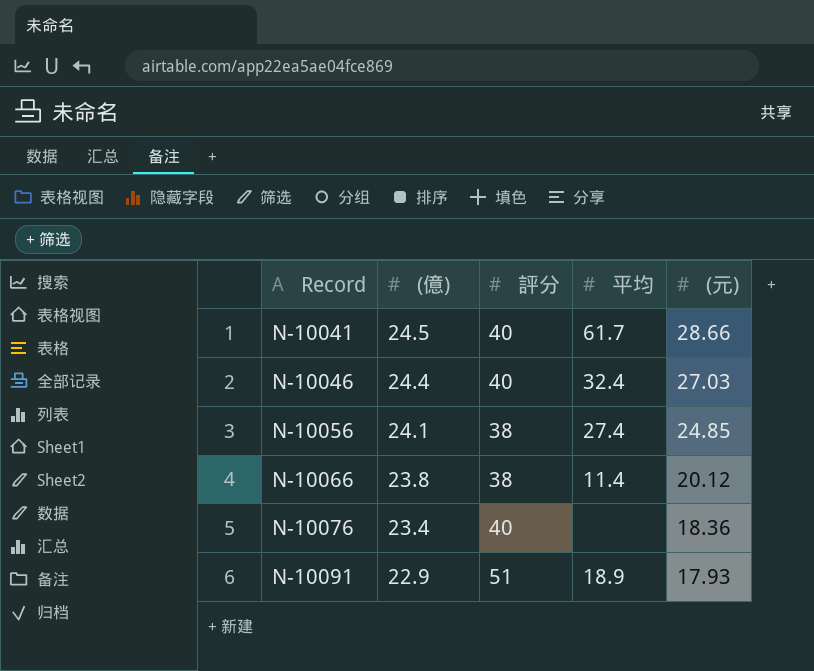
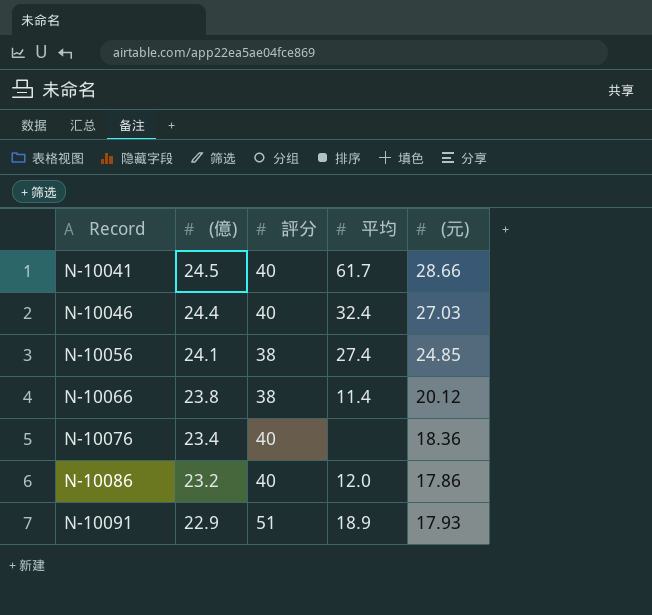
row N-10086: none -> 23.2 | 40 | 12.0 | 17.86

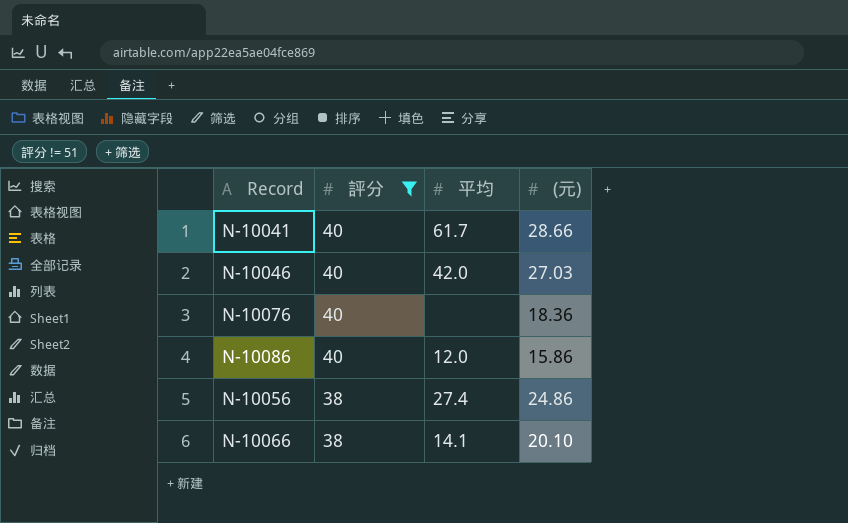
filter: none -> 評分 != 51
row order: Record ascending -> 評分 descending
column (億) | position: 2 -> none
N-10046 | 平均: 32.4 -> 42.0
N-10086 | (元): 17.86 -> 15.86
N-10056 | (元): 24.85 -> 24.86
N-10066 | 平均: 11.4 -> 14.1
N-10066 | (元): 20.12 -> 20.10

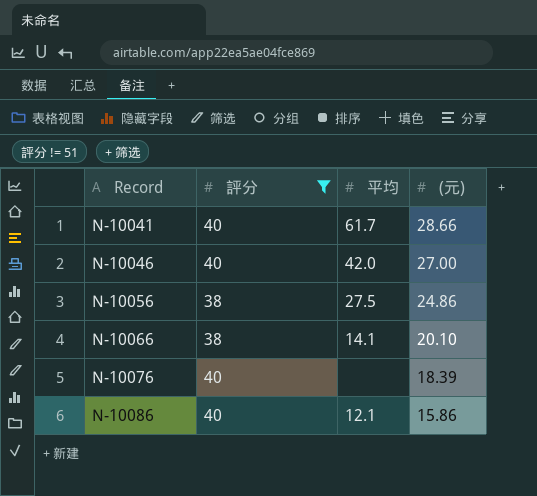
row order: 評分 descending -> Record ascending
N-10046 | (元): 27.03 -> 27.00
N-10056 | 平均: 27.4 -> 27.5
N-10076 | (元): 18.36 -> 18.39
N-10086 | 平均: 12.0 -> 12.1

